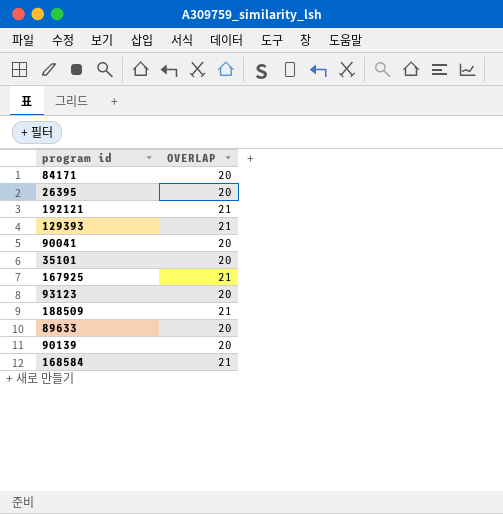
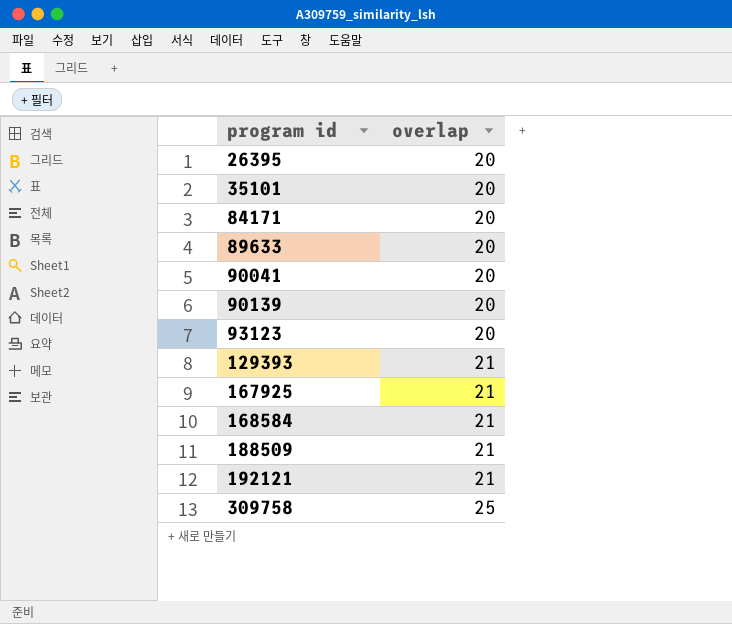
row order: none -> program id ascending
column name: OVERLAP -> overlap
row 309758: none -> 25

